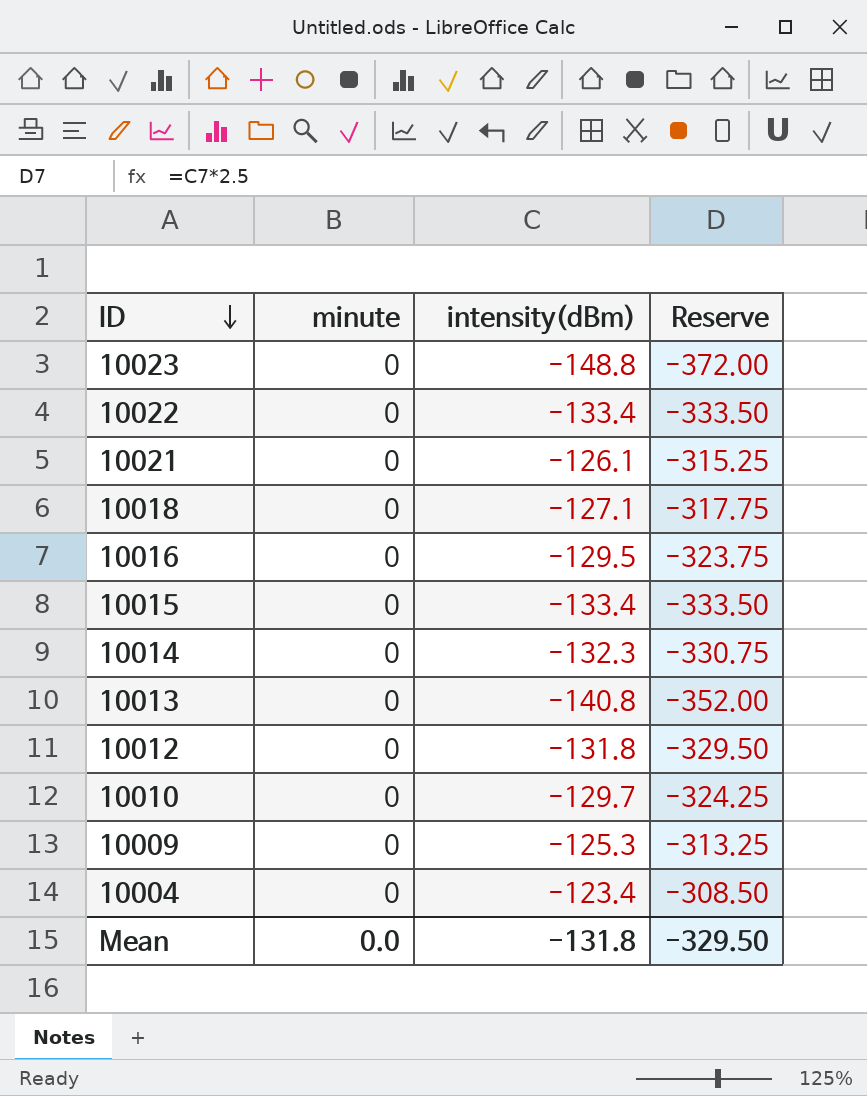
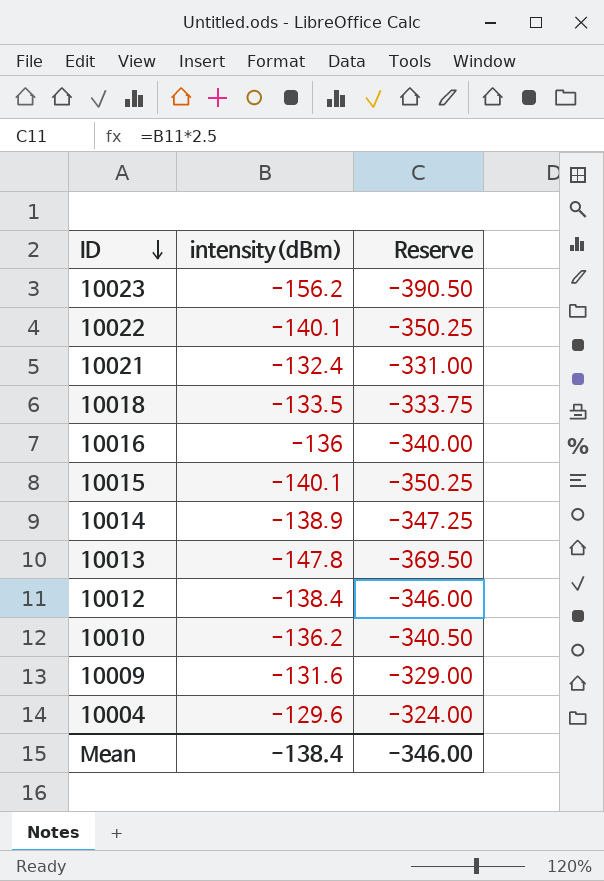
column minute | position: 2 -> none
10023 | intensity(dBm): -148.8 -> -156.2
10023 | Reserve: -372.00 -> -390.50
10022 | intensity(dBm): -133.4 -> -140.1
10022 | Reserve: -333.50 -> -350.25
10021 | intensity(dBm): -126.1 -> -132.4
10021 | Reserve: -315.25 -> -331.00
10018 | intensity(dBm): -127.1 -> -133.5
10018 | Reserve: -317.75 -> -333.75
10016 | intensity(dBm): -129.5 -> -136
10016 | Reserve: -323.75 -> -340.00
10015 | intensity(dBm): -133.4 -> -140.1
10015 | Reserve: -333.50 -> -350.25
10014 | intensity(dBm): -132.3 -> -138.9
10014 | Reserve: -330.75 -> -347.25
10013 | intensity(dBm): -140.8 -> -147.8
10013 | Reserve: -352.00 -> -369.50
10012 | intensity(dBm): -131.8 -> -138.4
10012 | Reserve: -329.50 -> -346.00
10010 | intensity(dBm): -129.7 -> -136.2
10010 | Reserve: -324.25 -> -340.50
10009 | intensity(dBm): -125.3 -> -131.6
10009 | Reserve: -313.25 -> -329.00
10004 | intensity(dBm): -123.4 -> -129.6
10004 | Reserve: -308.50 -> -324.00
Mean | intensity(dBm): -131.8 -> -138.4
Mean | Reserve: -329.50 -> -346.00

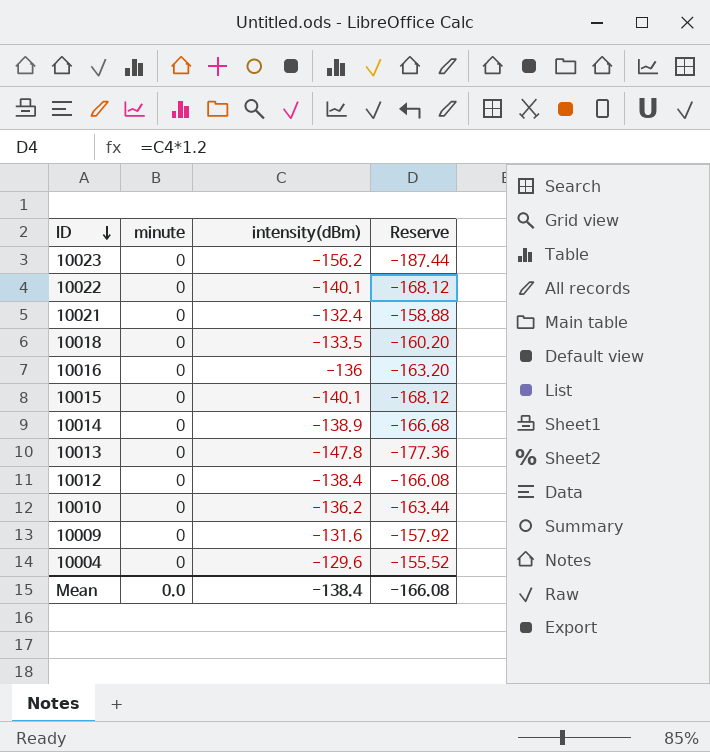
column minute | position: none -> 2
column Reserve | formula: [intensity(dBm)] * 2.5 -> [intensity(dBm)] * 1.2
Mean | Reserve: -346.00 -> -166.08

